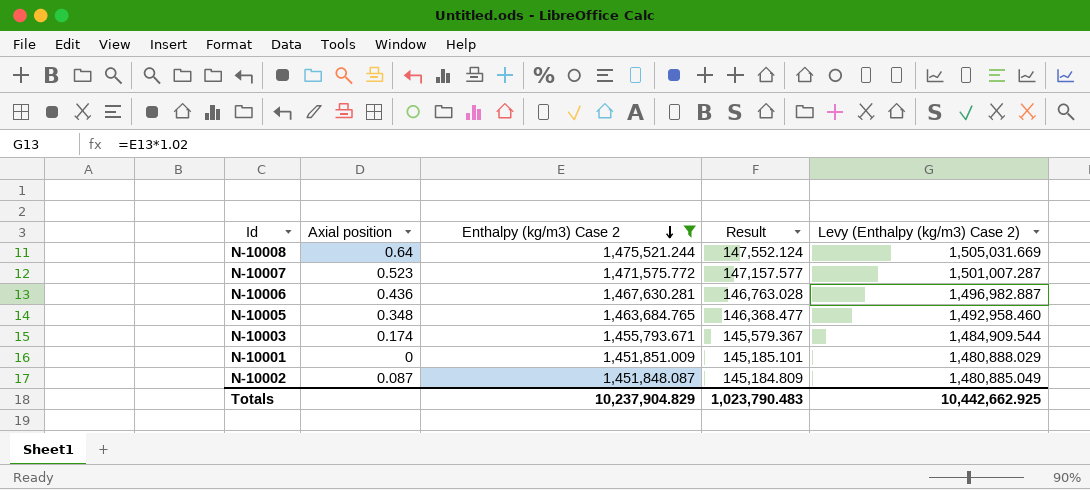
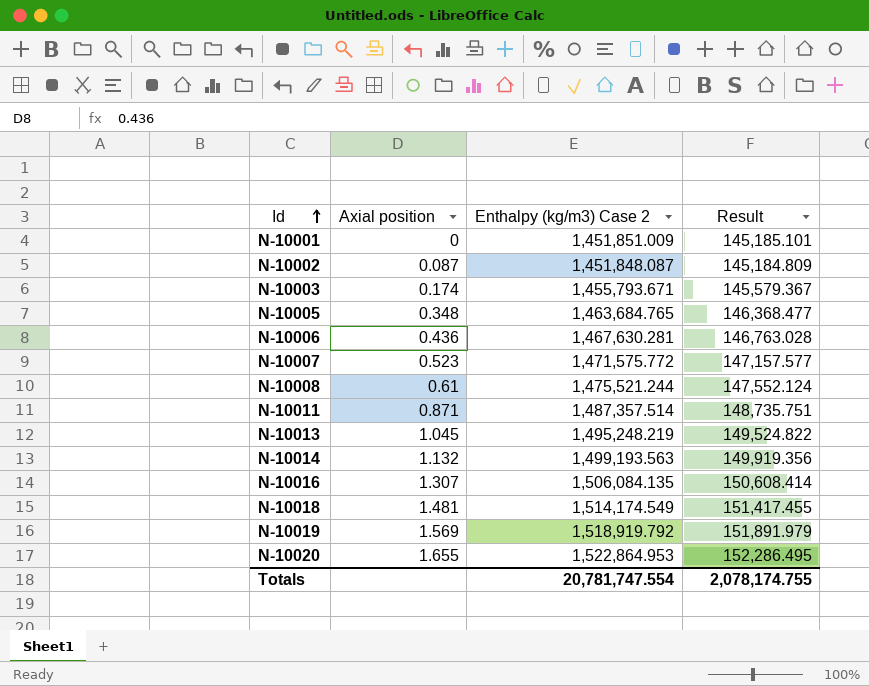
filter: Enthalpy (kg/m3) Case 2 <= 1,475,521.244 -> none
row order: Enthalpy (kg/m3) Case 2 descending -> Id ascending
column Levy (Enthalpy (kg/m3) Case 2) | formula: [Enthalpy (kg/m3) Case 2] * 1.02 -> none
N-10008 | Axial position: 0.64 -> 0.61
Totals | Enthalpy (kg/m3) Case 2: 10,237,904.829 -> 20,781,747.554
Totals | Result: 1,023,790.483 -> 2,078,174.755

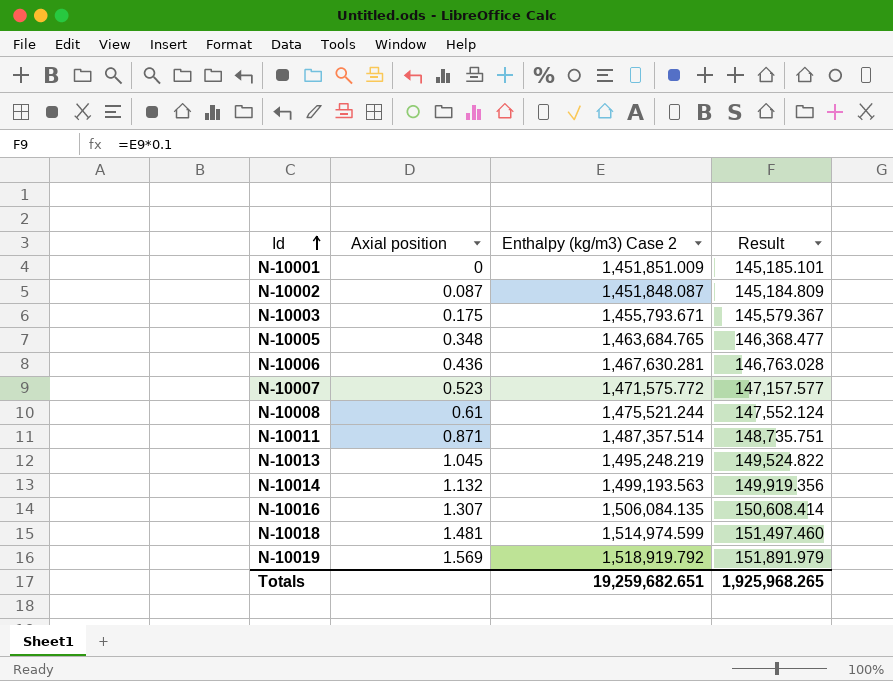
row N-10020: 1.655 | 1,522,864.953 | 152,286.495 -> none
N-10003 | Axial position: 0.174 -> 0.175
N-10018 | Enthalpy (kg/m3) Case 2: 1,514,174.549 -> 1,514,974.599
N-10018 | Result: 151,417.455 -> 151,497.460
Totals | Enthalpy (kg/m3) Case 2: 20,781,747.554 -> 19,259,682.651
Totals | Result: 2,078,174.755 -> 1,925,968.265

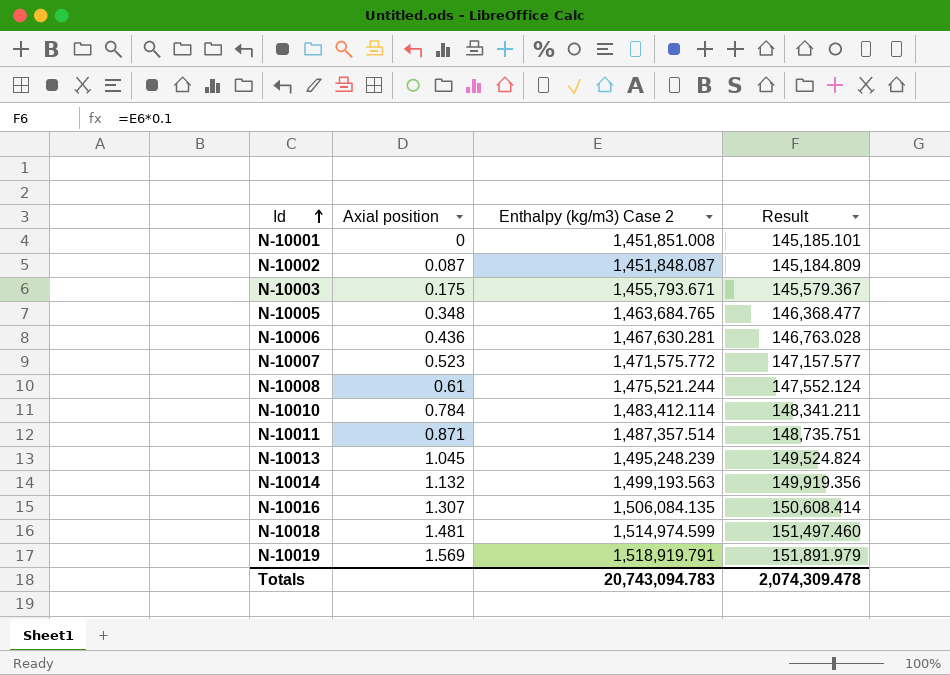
N-10001 | Enthalpy (kg/m3) Case 2: 1,451,851.009 -> 1,451,851.008
row N-10010: none -> 0.784 | 1,483,412.114 | 148,341.211
N-10013 | Enthalpy (kg/m3) Case 2: 1,495,248.219 -> 1,495,248.239
N-10013 | Result: 149,524.822 -> 149,524.824
N-10019 | Enthalpy (kg/m3) Case 2: 1,518,919.792 -> 1,518,919.791
Totals | Enthalpy (kg/m3) Case 2: 19,259,682.651 -> 20,743,094.783
Totals | Result: 1,925,968.265 -> 2,074,309.478

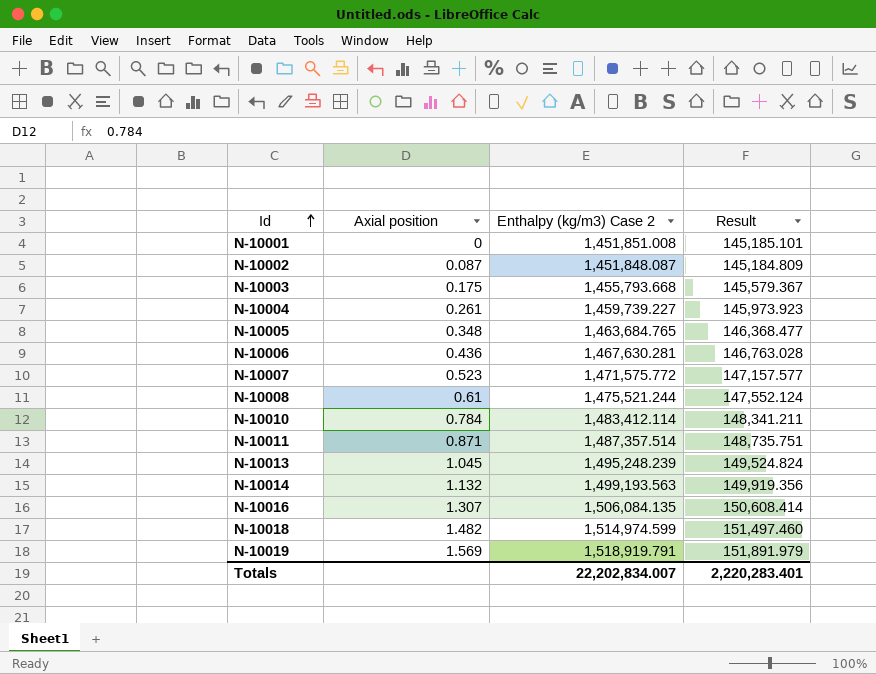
N-10003 | Enthalpy (kg/m3) Case 2: 1,455,793.671 -> 1,455,793.668
row N-10004: none -> 0.261 | 1,459,739.227 | 145,973.923
N-10018 | Axial position: 1.481 -> 1.482
Totals | Enthalpy (kg/m3) Case 2: 20,743,094.783 -> 22,202,834.007
Totals | Result: 2,074,309.478 -> 2,220,283.401

